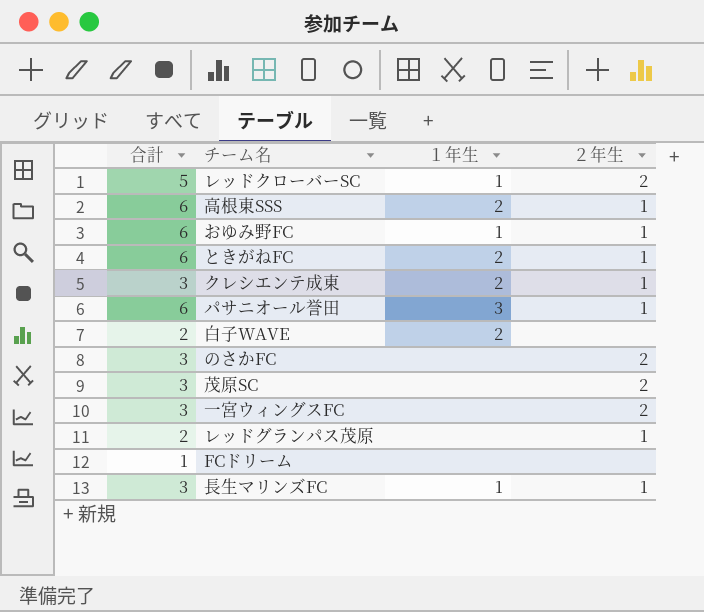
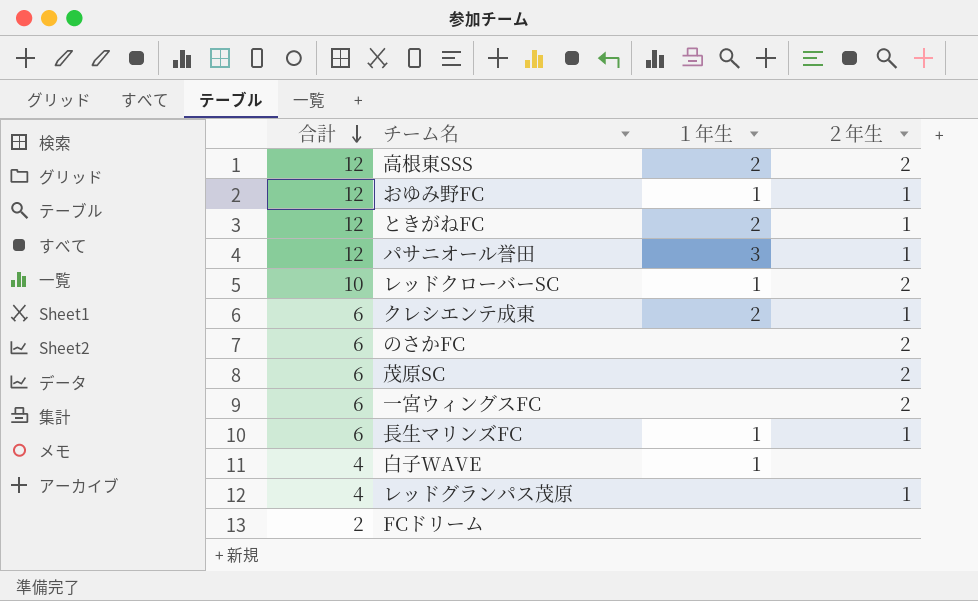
row order: none -> 合計 descending
高根東SSS | 合計: 6 -> 12
高根東SSS | ２年生: 1 -> 2
おゆみ野FC | 合計: 6 -> 12
ときがねFC | 合計: 6 -> 12
パサニオール誉田 | 合計: 6 -> 12
レッドクローバーSC | 合計: 5 -> 10
クレシエンテ成東 | 合計: 3 -> 6
のさかFC | 合計: 3 -> 6
茂原SC | 合計: 3 -> 6
一宮ウィングスFC | 合計: 3 -> 6
長生マリンズFC | 合計: 3 -> 6
白子WAVE | 合計: 2 -> 4
白子WAVE | １年生: 2 -> 1
レッドグランパス茂原 | 合計: 2 -> 4
FCドリーム | 合計: 1 -> 2

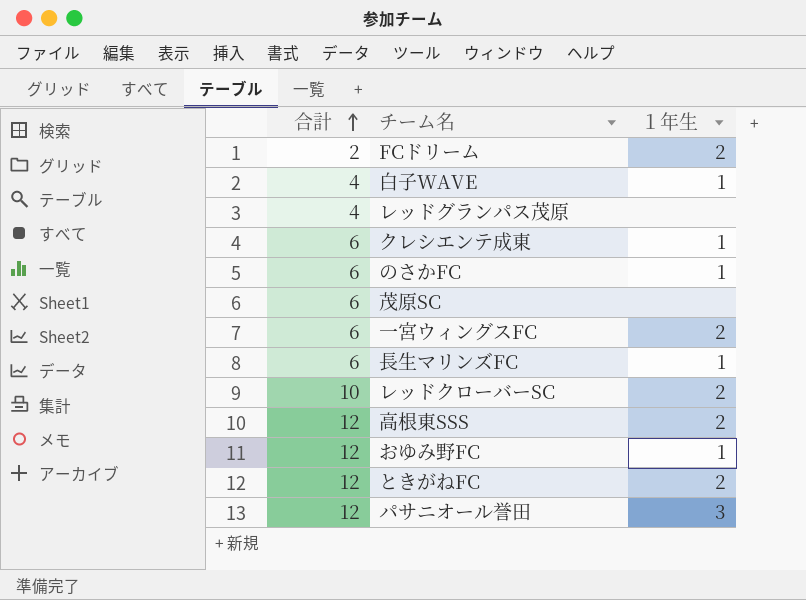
row order: 合計 descending -> 合計 ascending
column ２年生 | position: 4 -> none
FCドリーム | １年生: none -> 2
クレシエンテ成東 | １年生: 2 -> 1
のさかFC | １年生: none -> 1
一宮ウィングスFC | １年生: none -> 2
レッドクローバーSC | １年生: 1 -> 2

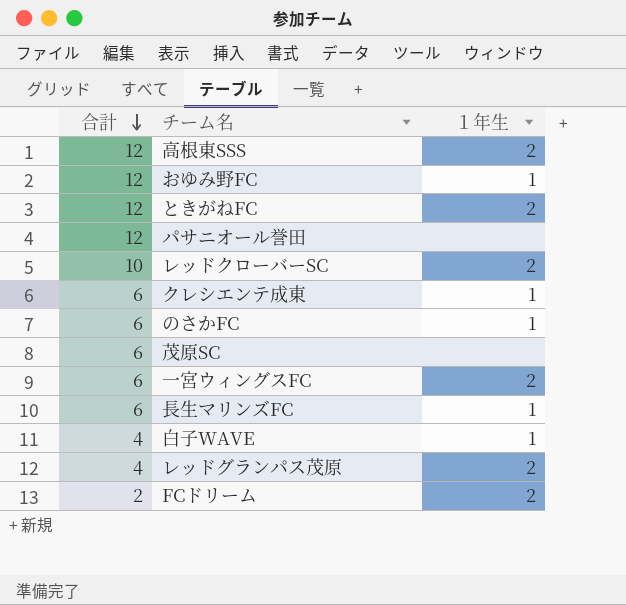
row order: 合計 ascending -> 合計 descending
パサニオール誉田 | １年生: 3 -> none
レッドグランパス茂原 | １年生: none -> 2

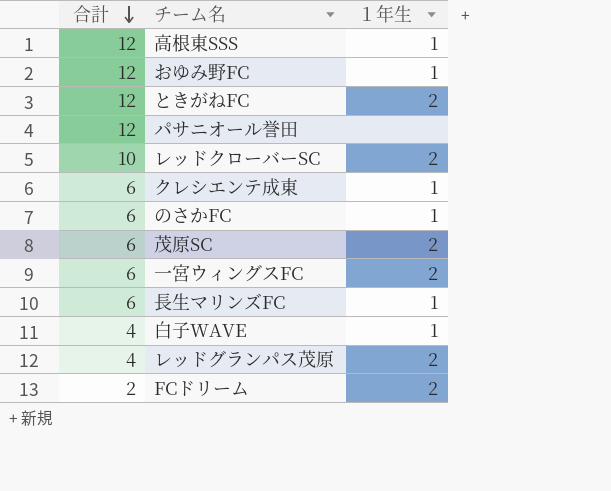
高根東SSS | １年生: 2 -> 1
茂原SC | １年生: none -> 2

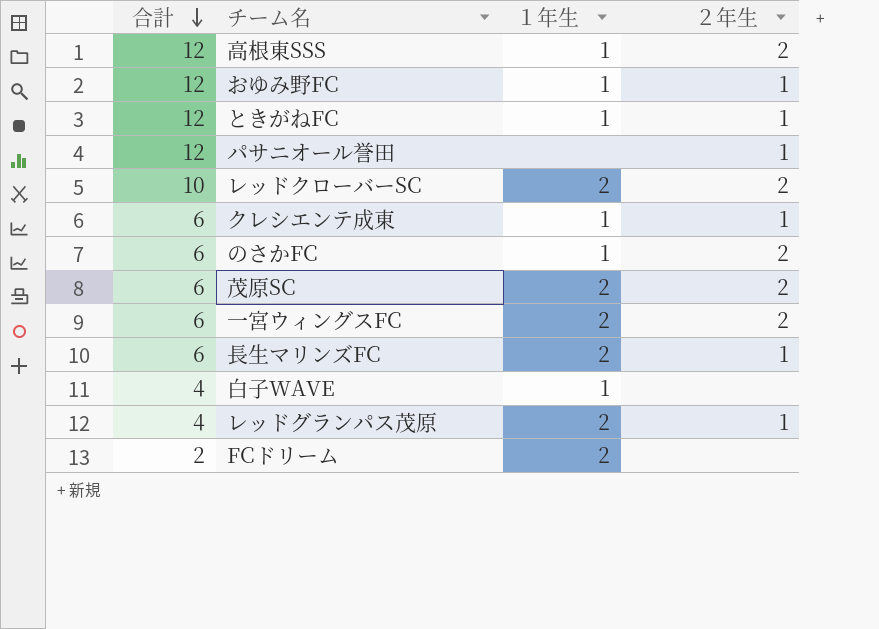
column ２年生 | position: none -> 4
ときがねFC | １年生: 2 -> 1
長生マリンズFC | １年生: 1 -> 2

